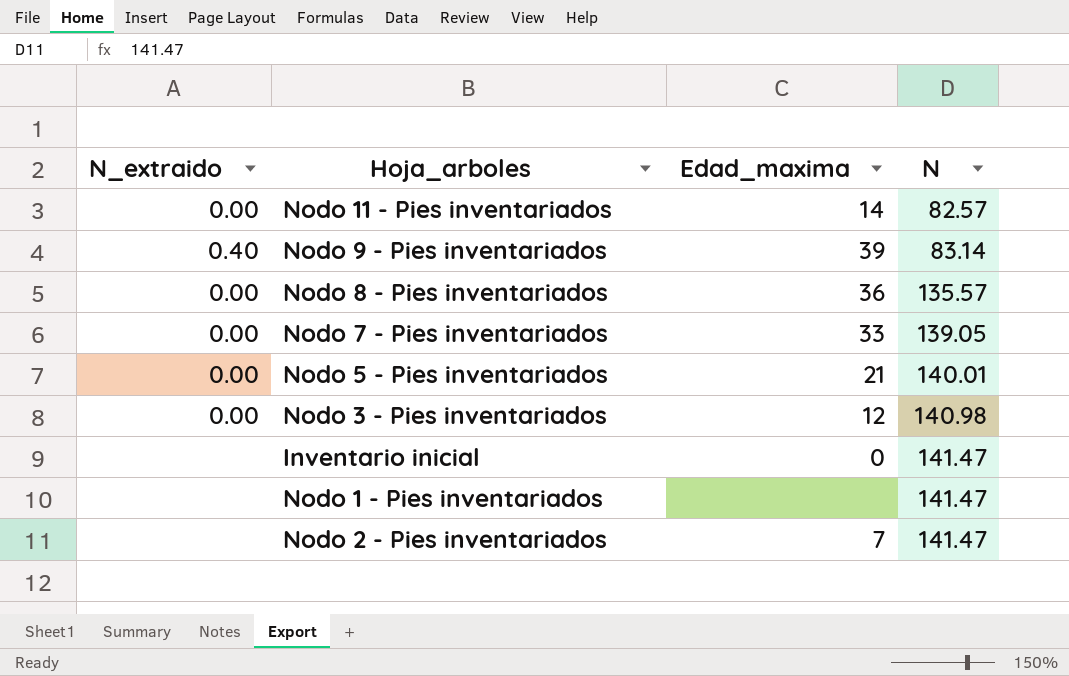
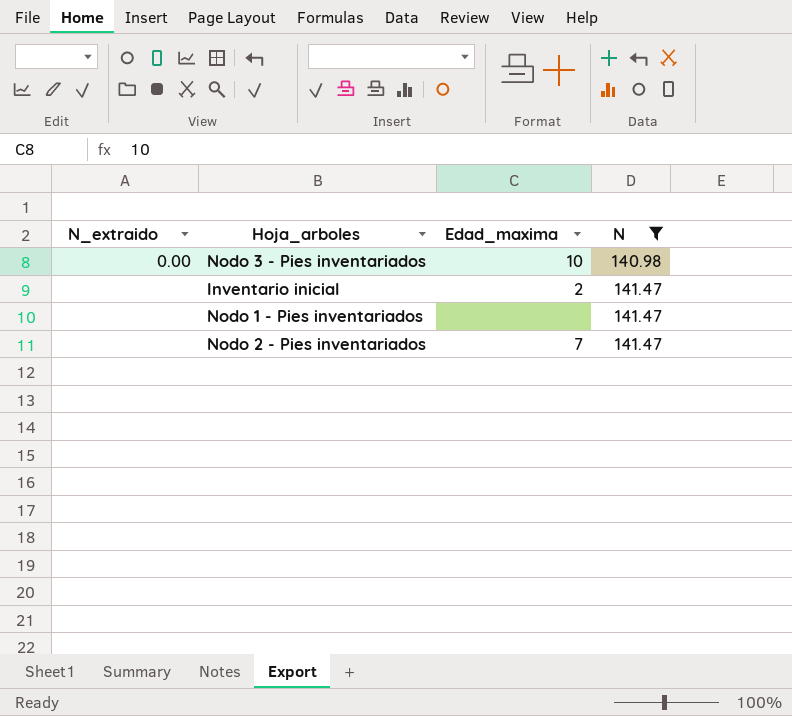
filter: none -> N >= 140.98
Nodo 3 - Pies inventariados | Edad_maxima: 12 -> 10
Inventario inicial | Edad_maxima: 0 -> 2

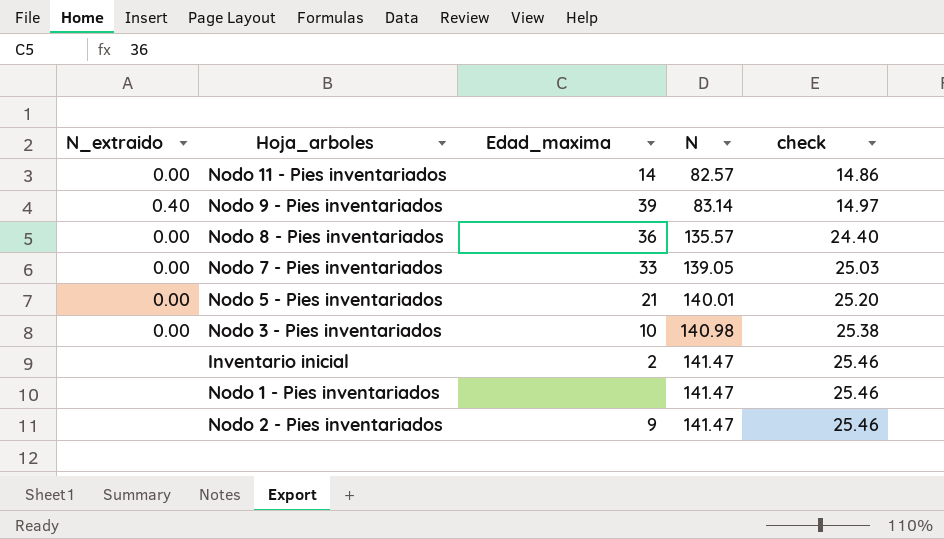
filter: N >= 140.98 -> none
column check | formula: none -> [N] * 0.18
Nodo 2 - Pies inventariados | Edad_maxima: 7 -> 9

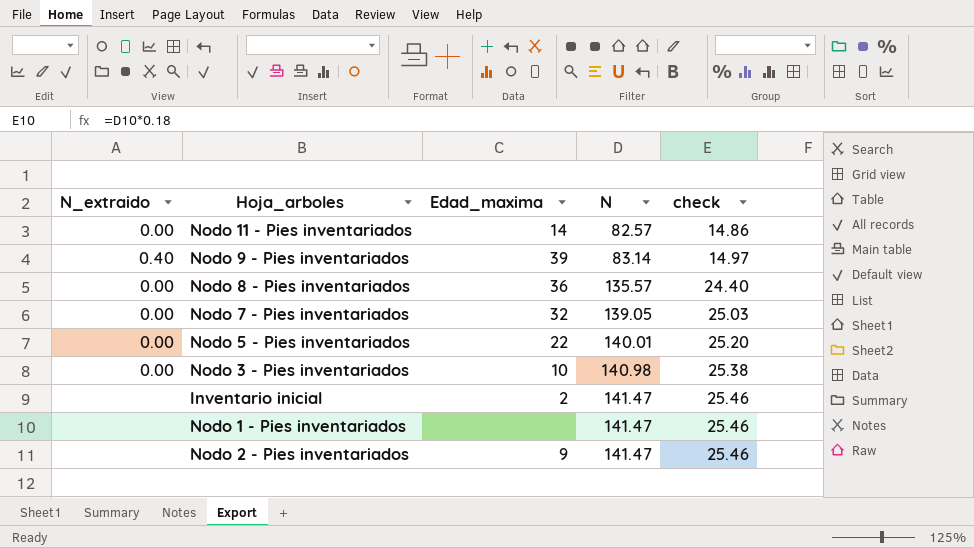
Nodo 7 - Pies inventariados | Edad_maxima: 33 -> 32
Nodo 5 - Pies inventariados | Edad_maxima: 21 -> 22

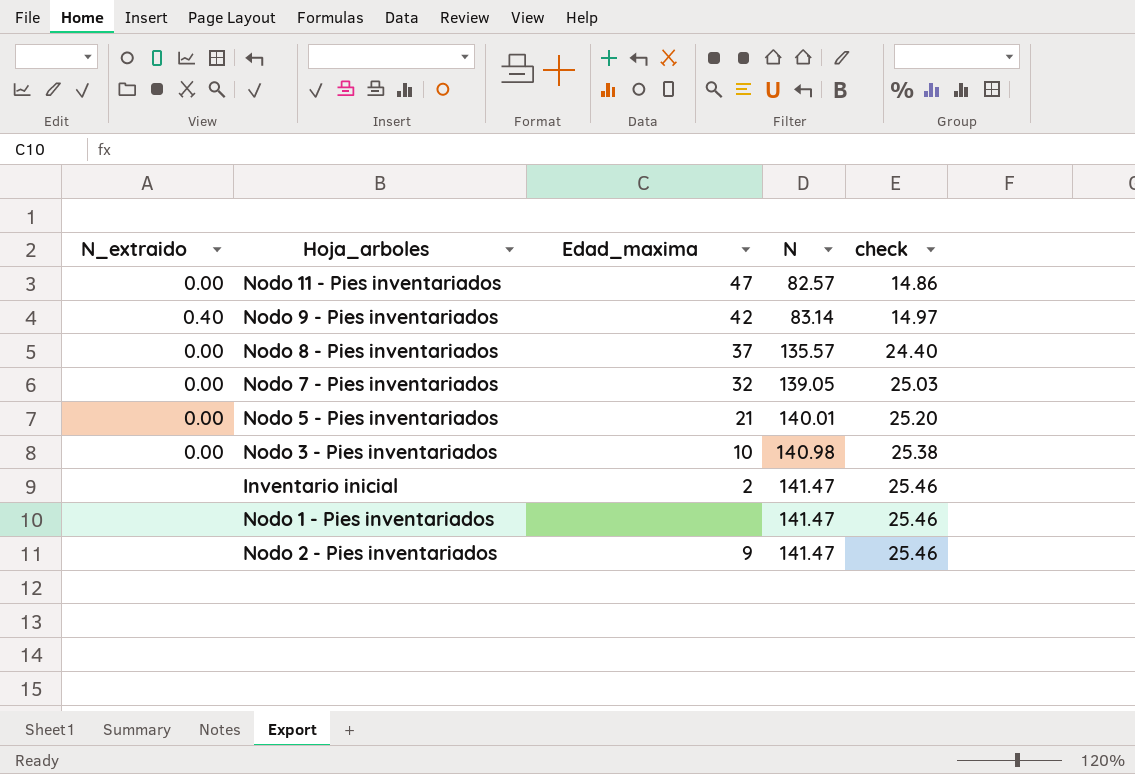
Nodo 11 - Pies inventariados | Edad_maxima: 14 -> 47
Nodo 9 - Pies inventariados | Edad_maxima: 39 -> 42
Nodo 8 - Pies inventariados | Edad_maxima: 36 -> 37
Nodo 5 - Pies inventariados | Edad_maxima: 22 -> 21

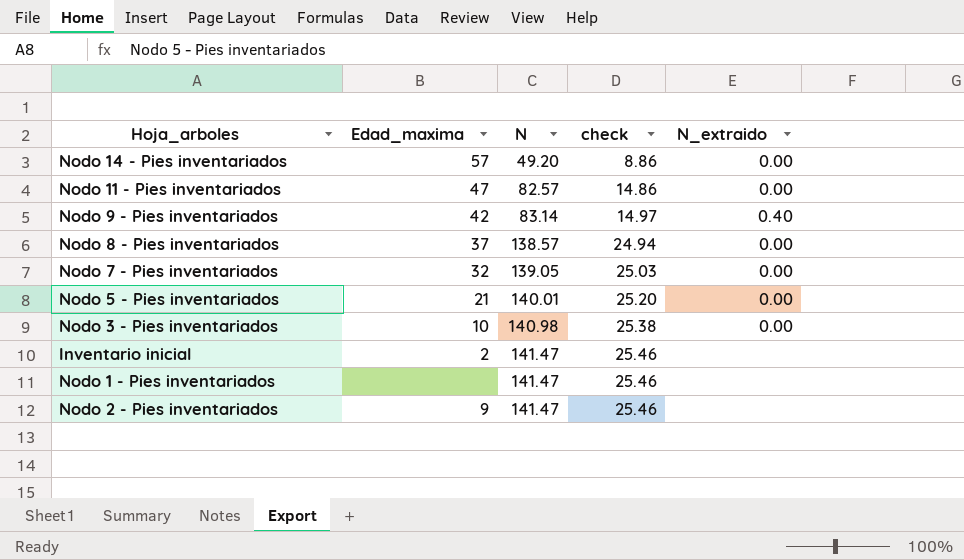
column N_extraido | position: 1 -> 5
row Nodo 14 - Pies inventariados: none -> 57 | 49.20 | 8.86 | 0.00
Nodo 8 - Pies inventariados | N: 135.57 -> 138.57
Nodo 8 - Pies inventariados | check: 24.40 -> 24.94

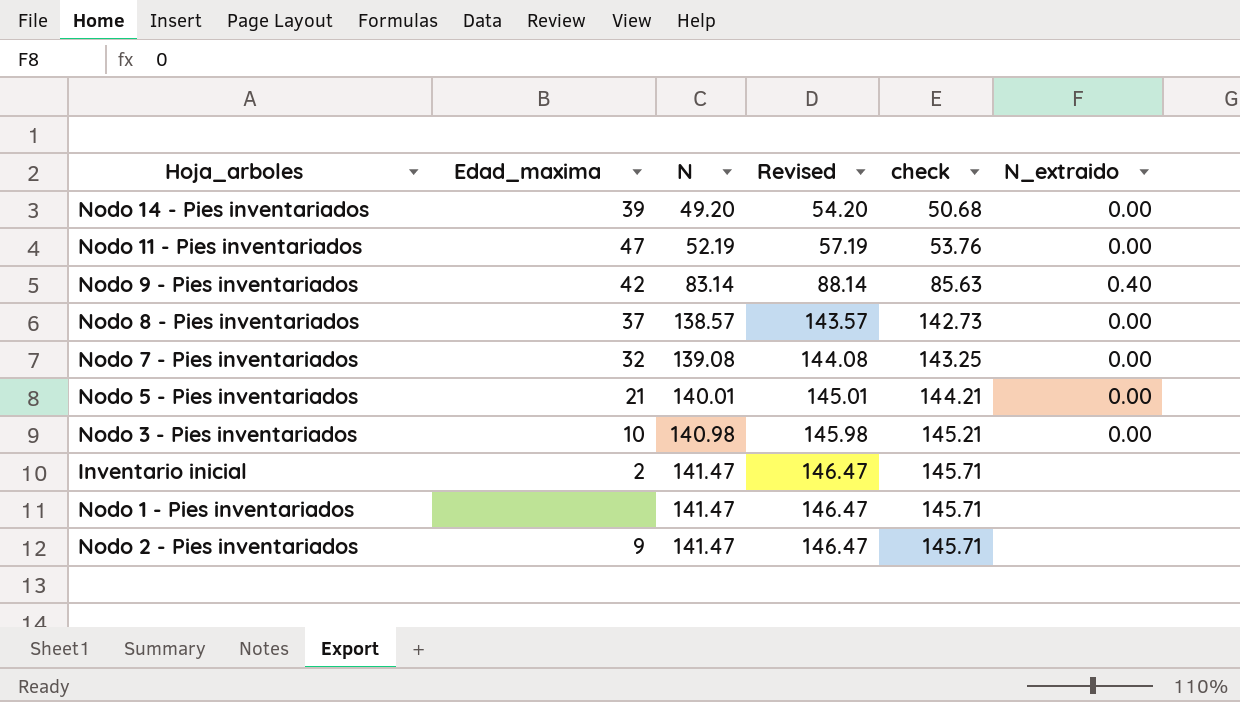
column Revised | formula: none -> [N] + 5
column check | formula: [N] * 0.18 -> [N] * 1.03
Nodo 14 - Pies inventariados | Edad_maxima: 57 -> 39
Nodo 11 - Pies inventariados | N: 82.57 -> 52.19
Nodo 7 - Pies inventariados | N: 139.05 -> 139.08

